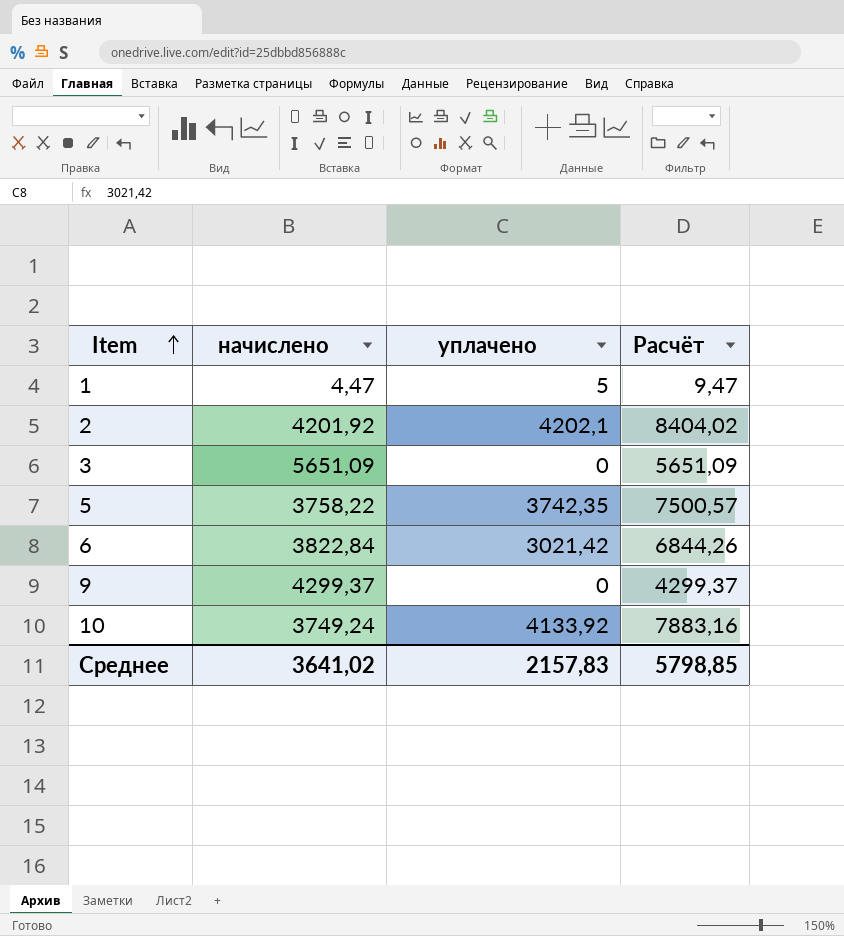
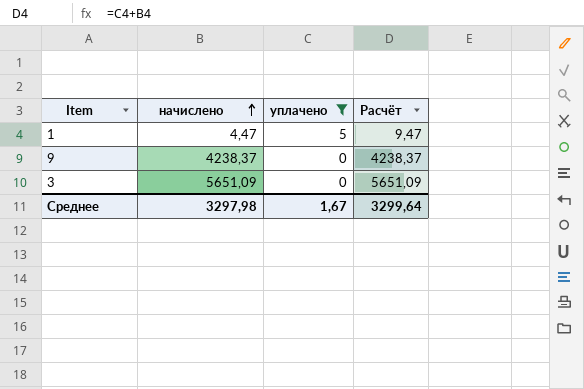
filter: none -> уплачено <= 5
row order: Item ascending -> начислено ascending
9 | начислено: 4299,37 -> 4238,37
9 | Расчёт: 4299,37 -> 4238,37
Среднее | начислено: 3641,02 -> 3297,98
Среднее | уплачено: 2157,83 -> 1,67
Среднее | Расчёт: 5798,85 -> 3299,64

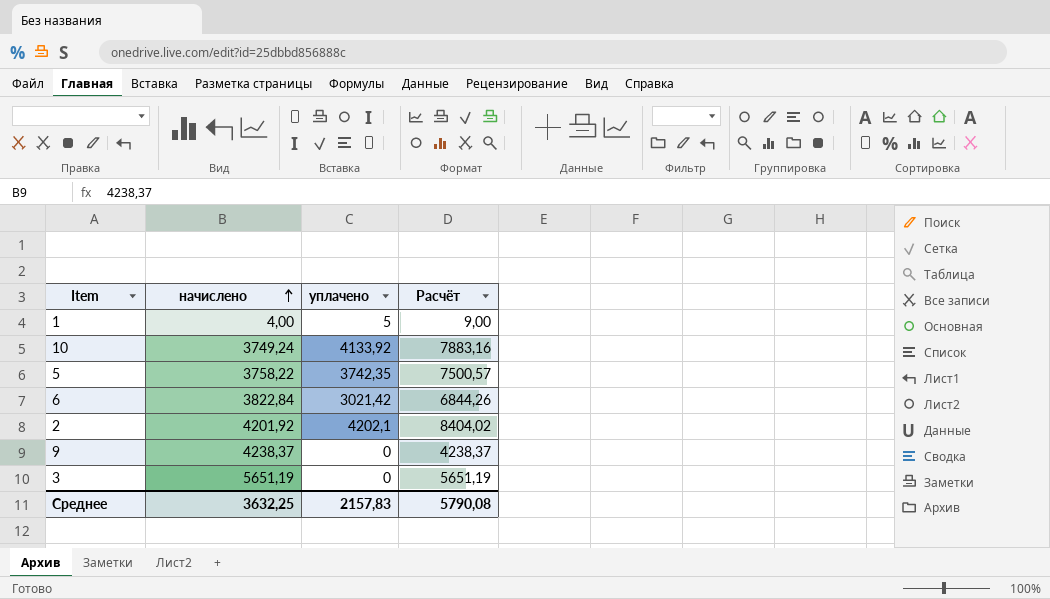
filter: уплачено <= 5 -> none
1 | начислено: 4,47 -> 4,00
1 | Расчёт: 9,47 -> 9,00
3 | начислено: 5651,09 -> 5651,19
3 | Расчёт: 5651,09 -> 5651,19
Среднее | начислено: 3297,98 -> 3632,25
Среднее | уплачено: 1,67 -> 2157,83
Среднее | Расчёт: 3299,64 -> 5790,08

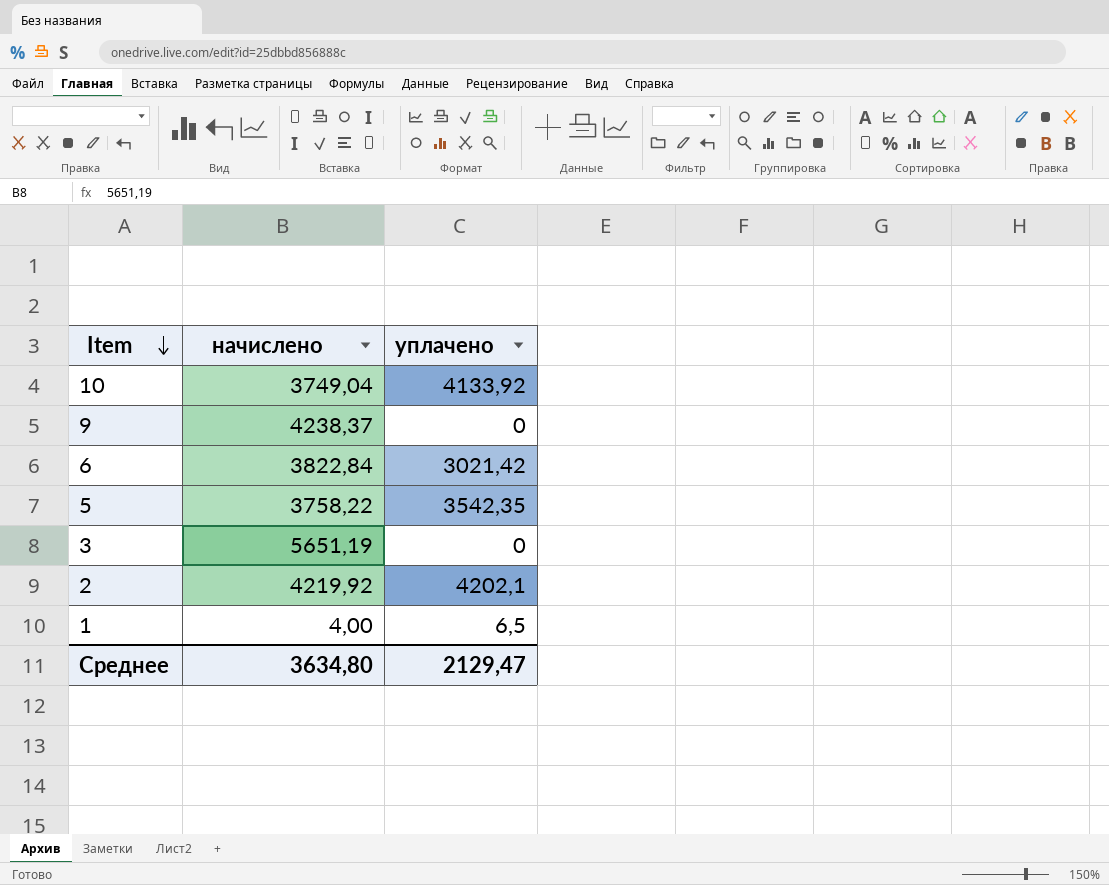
row order: начислено ascending -> Item descending
column Расчёт | formula: [начислено] + [уплачено] -> none
10 | начислено: 3749,24 -> 3749,04
5 | уплачено: 3742,35 -> 3542,35
2 | начислено: 4201,92 -> 4219,92
1 | уплачено: 5 -> 6,5
Среднее | начислено: 3632,25 -> 3634,80
Среднее | уплачено: 2157,83 -> 2129,47

